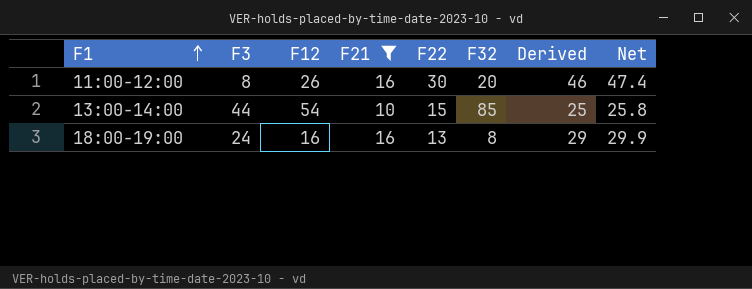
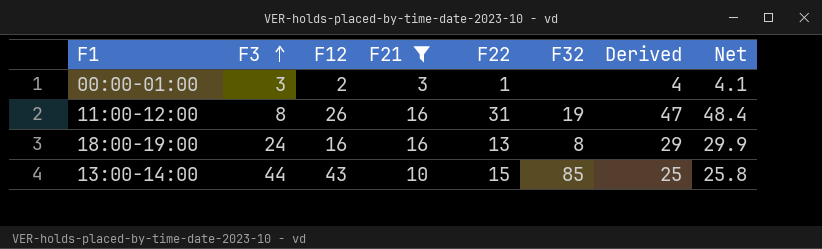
row order: F1 ascending -> F3 ascending
row 00:00-01:00: none -> 3 | 2 | 3 | 1 | none | 4 | 4.1
11:00-12:00 | F22: 30 -> 31
11:00-12:00 | F32: 20 -> 19
11:00-12:00 | Derived: 46 -> 47
11:00-12:00 | Net: 47.4 -> 48.4
13:00-14:00 | F12: 54 -> 43

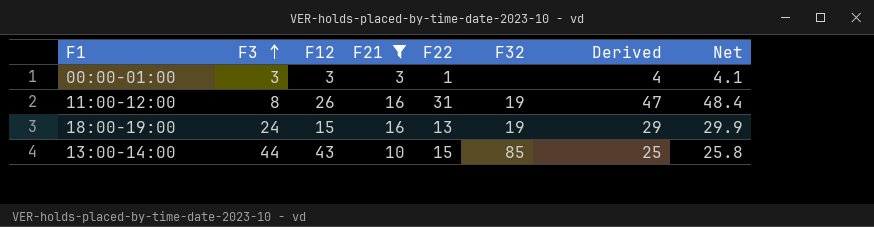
00:00-01:00 | F12: 2 -> 3
18:00-19:00 | F12: 16 -> 15
18:00-19:00 | F32: 8 -> 19

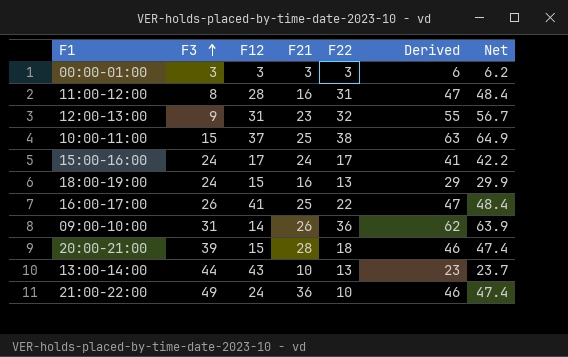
filter: F21 <= 16 -> none
column F32 | position: 6 -> none
00:00-01:00 | F22: 1 -> 3
00:00-01:00 | Derived: 4 -> 6
00:00-01:00 | Net: 4.1 -> 6.2
11:00-12:00 | F12: 26 -> 28
13:00-14:00 | F22: 15 -> 13
13:00-14:00 | Derived: 25 -> 23
13:00-14:00 | Net: 25.8 -> 23.7

